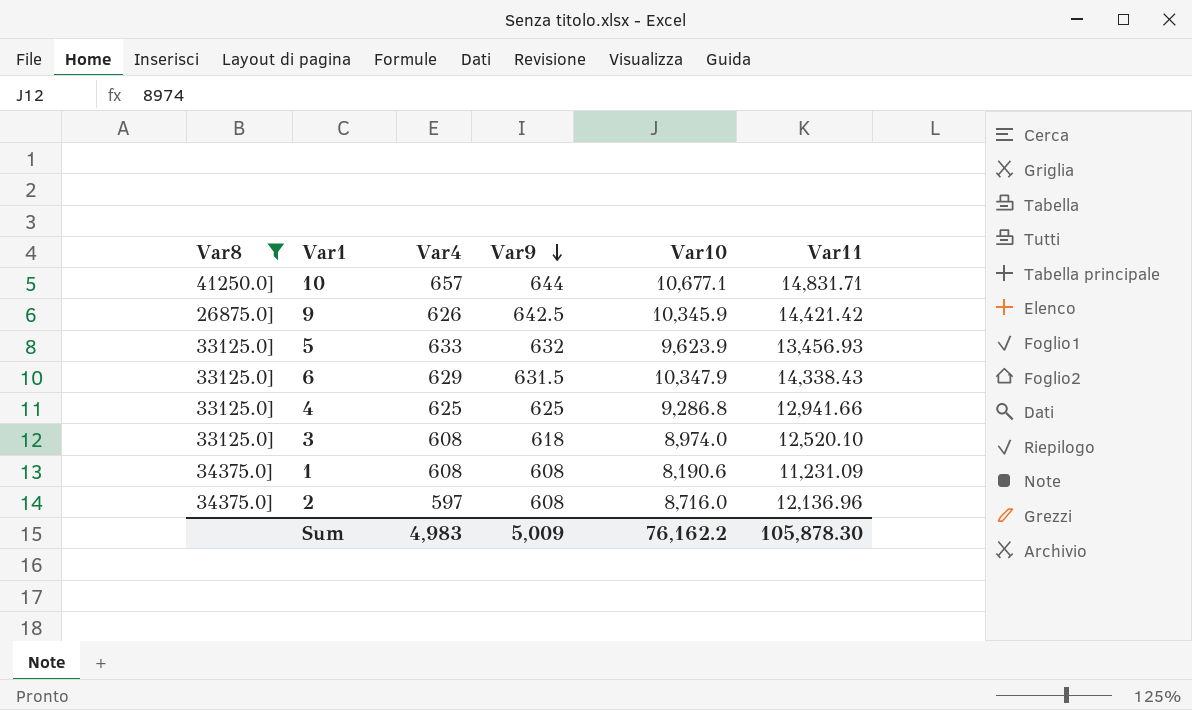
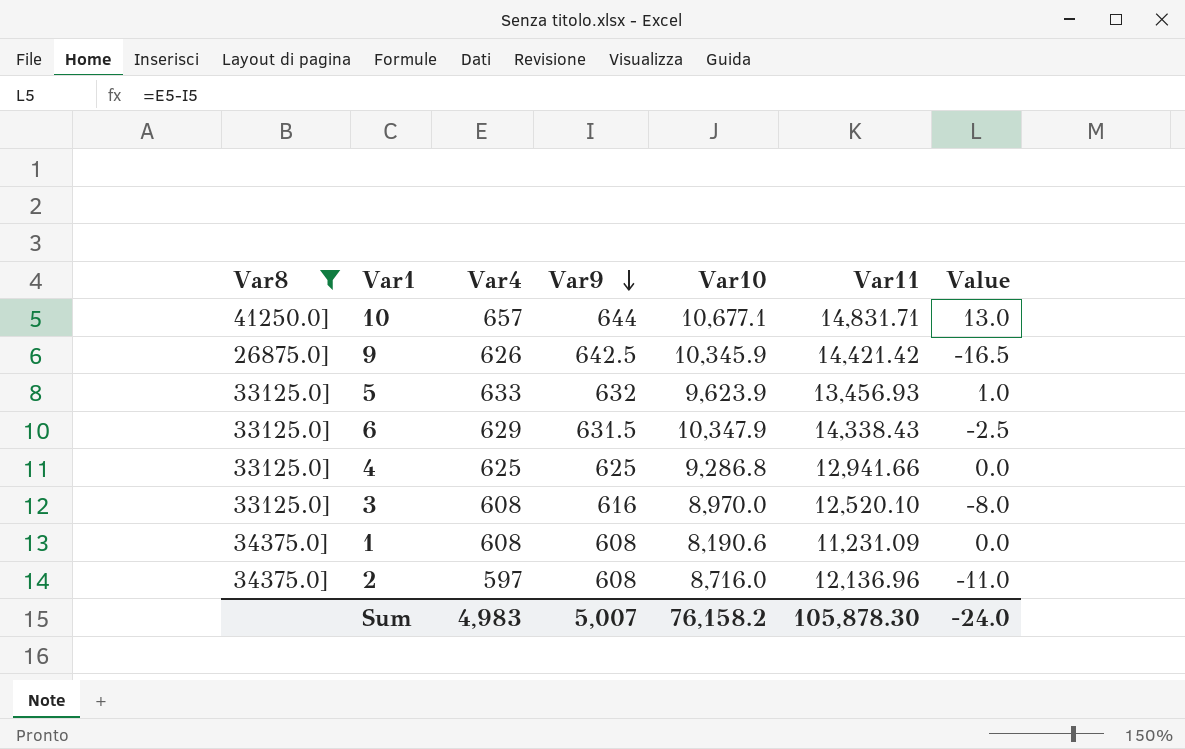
column Value | formula: none -> [Var4] - [Var9]
3 | Var9: 618 -> 616
3 | Var10: 8,974.0 -> 8,970.0
Sum | Var9: 5,009 -> 5,007
Sum | Var10: 76,162.2 -> 76,158.2

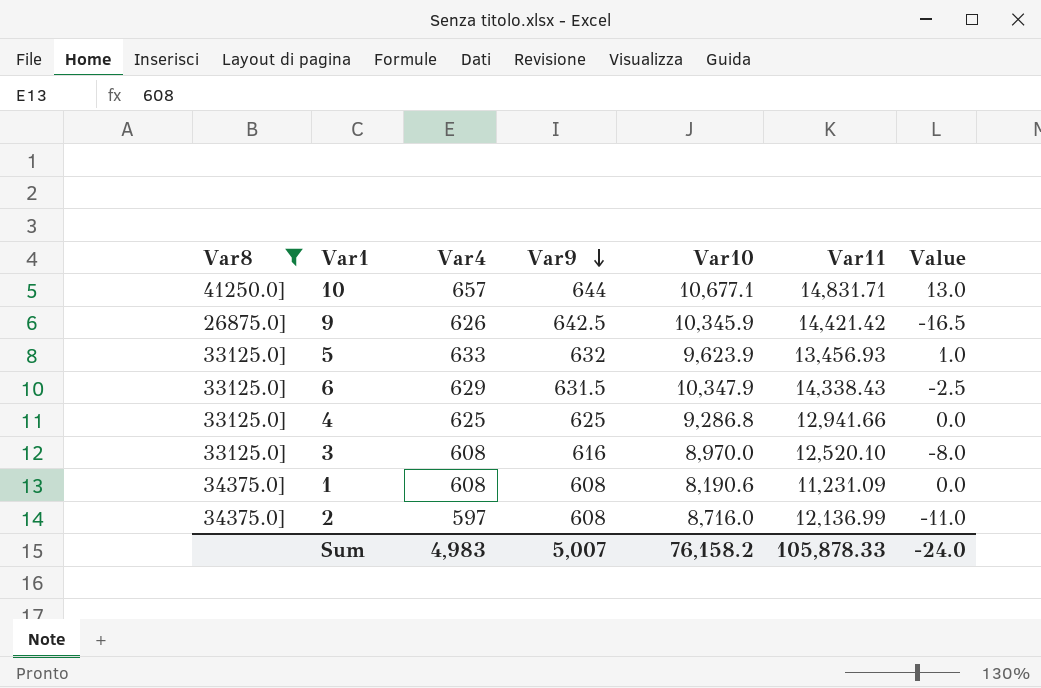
2 | Var11: 12,136.96 -> 12,136.99
Sum | Var11: 105,878.30 -> 105,878.33

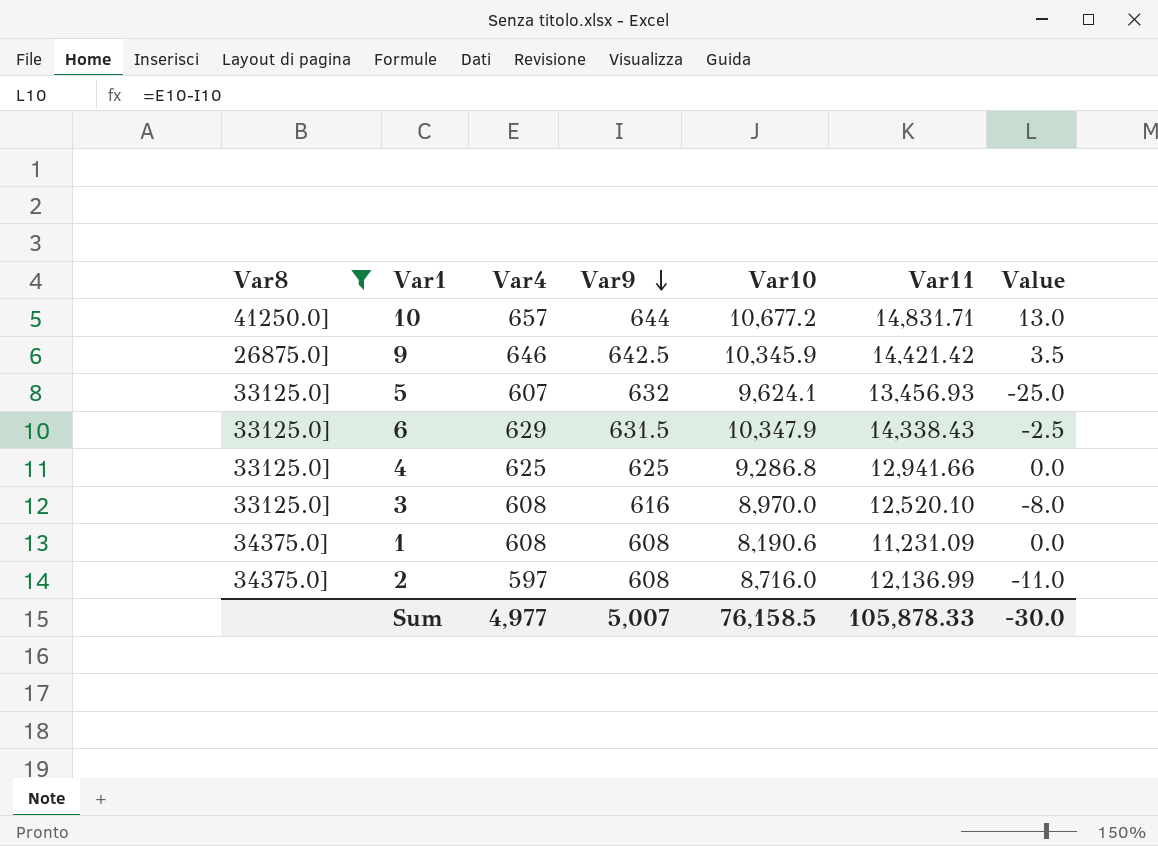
10 | Var10: 10,677.1 -> 10,677.2
9 | Var4: 626 -> 646
9 | Value: -16.5 -> 3.5
5 | Var4: 633 -> 607
5 | Var10: 9,623.9 -> 9,624.1
5 | Value: 1.0 -> -25.0
Sum | Var4: 4,983 -> 4,977
Sum | Var10: 76,158.2 -> 76,158.5
Sum | Value: -24.0 -> -30.0

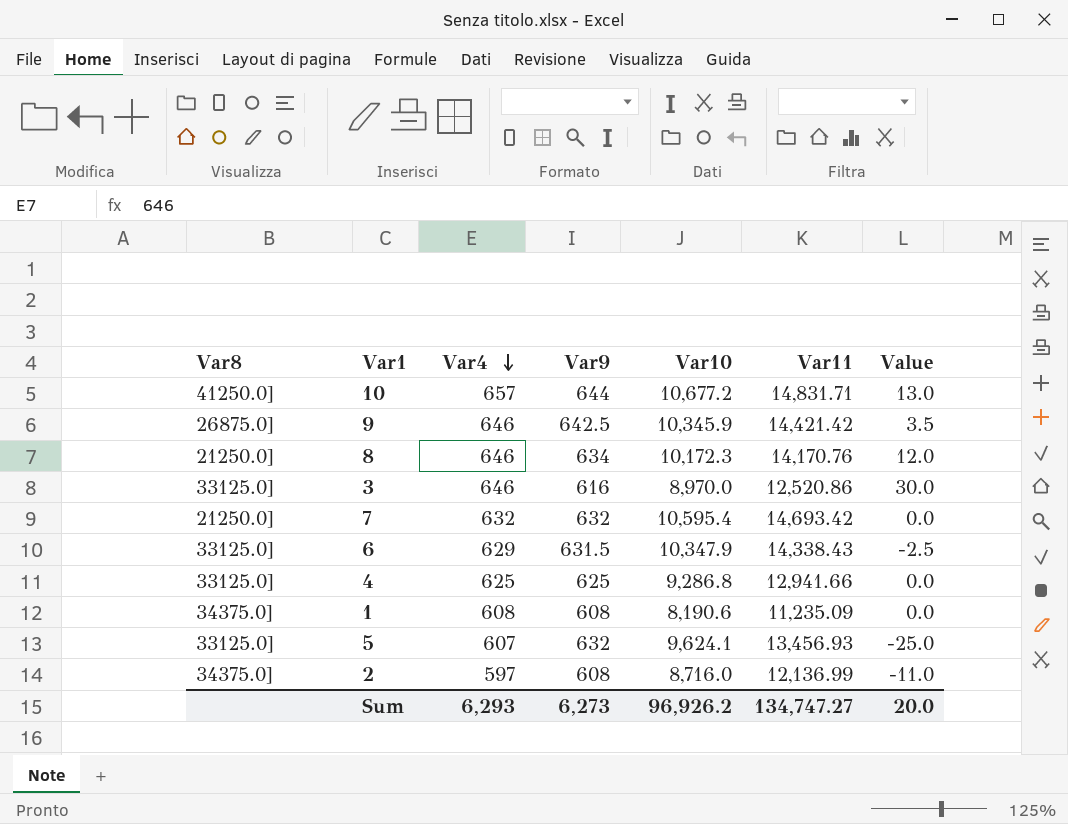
filter: Var8 != 21250.0] -> none
row order: Var9 descending -> Var4 descending
3 | Var4: 608 -> 646
3 | Var11: 12,520.10 -> 12,520.86
3 | Value: -8.0 -> 30.0
1 | Var11: 11,231.09 -> 11,235.09
Sum | Var4: 4,977 -> 6,293
Sum | Var9: 5,007 -> 6,273
Sum | Var10: 76,158.5 -> 96,926.2
Sum | Var11: 105,878.33 -> 134,747.27
Sum | Value: -30.0 -> 20.0

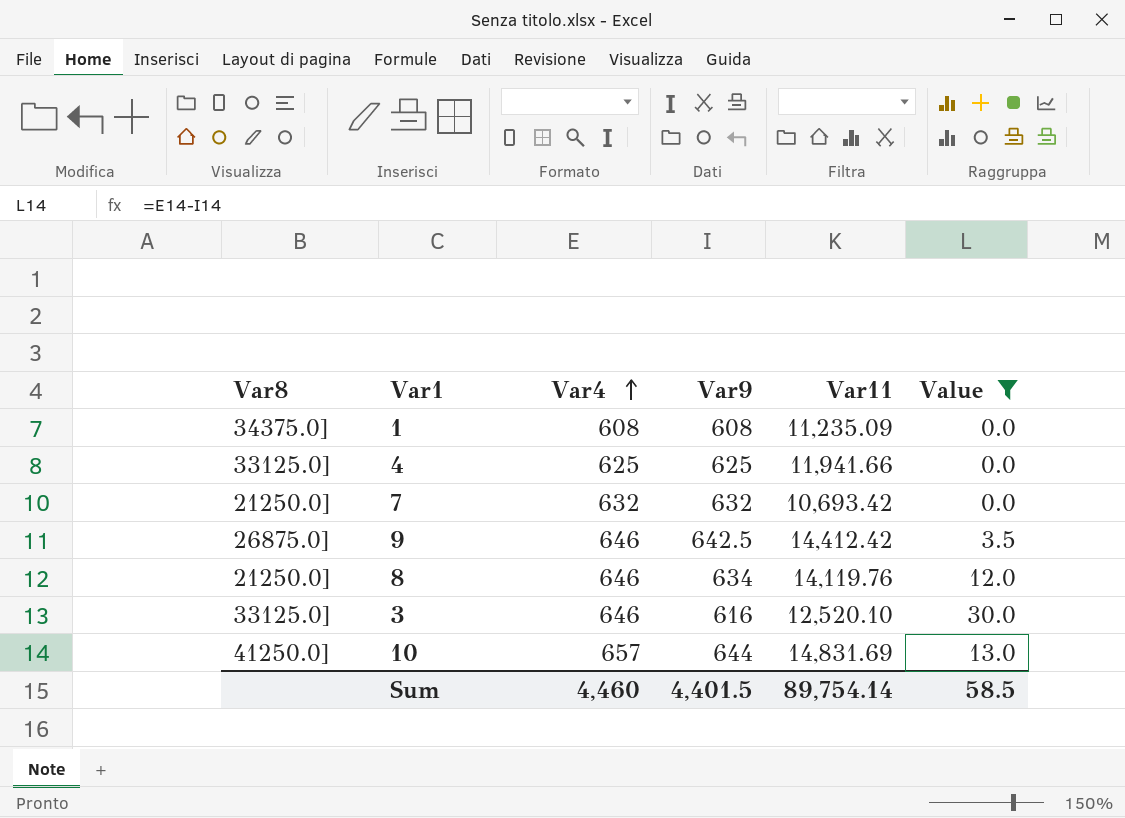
filter: none -> Value >= 0.0
row order: Var4 descending -> Var4 ascending
column Var10 | position: 5 -> none
4 | Var11: 12,941.66 -> 11,941.66
7 | Var11: 14,693.42 -> 10,693.42
9 | Var11: 14,421.42 -> 14,412.42
8 | Var11: 14,170.76 -> 14,119.76
3 | Var11: 12,520.86 -> 12,520.10
10 | Var11: 14,831.71 -> 14,831.69
Sum | Var4: 6,293 -> 4,460
Sum | Var9: 6,273 -> 4,401.5
Sum | Var11: 134,747.27 -> 89,754.14
Sum | Value: 20.0 -> 58.5

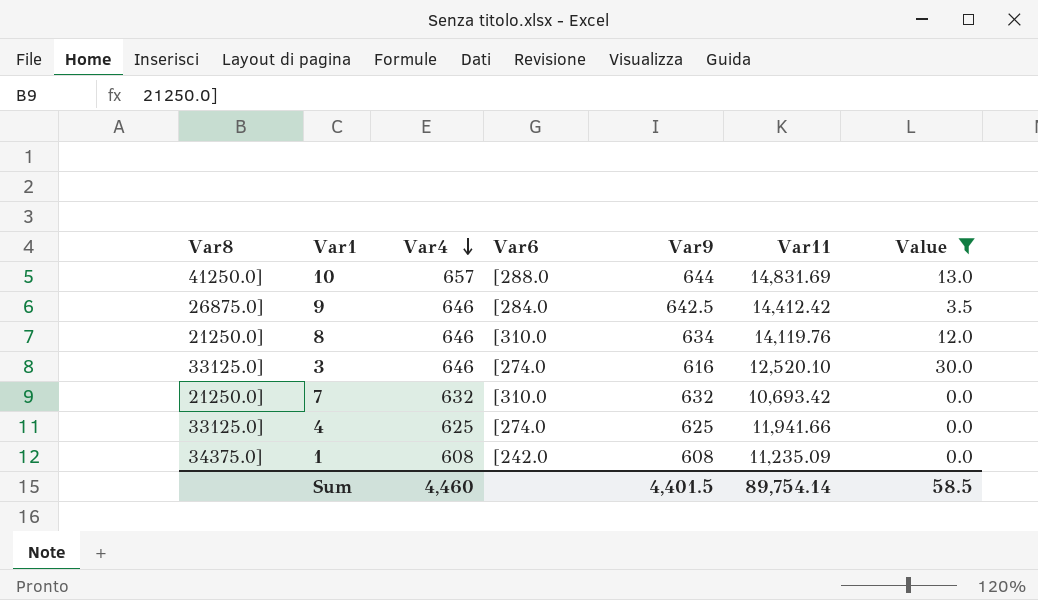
row order: Var4 ascending -> Var4 descending
column Var6 | position: none -> 4

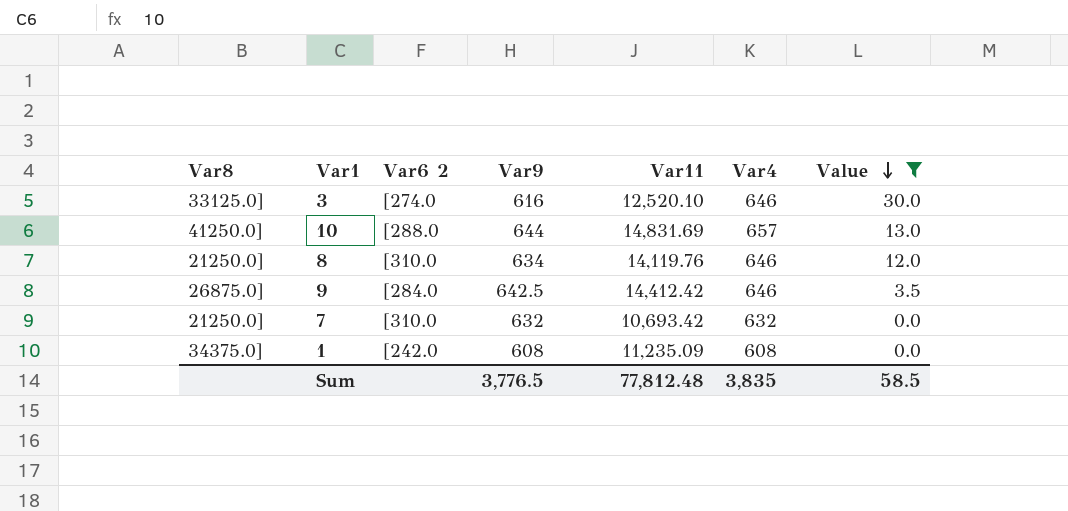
row order: Var4 descending -> Value descending
column name: Var6 -> Var6 2
column Var4 | position: 3 -> 6
row 4: 33125.0] | 625 | [274.0 | 625 | 11,941.66 | 0.0 -> none
Sum | Var9: 4,401.5 -> 3,776.5
Sum | Var11: 89,754.14 -> 77,812.48
Sum | Var4: 4,460 -> 3,835

